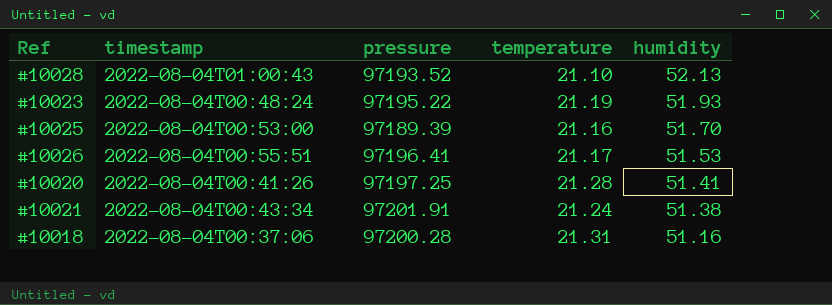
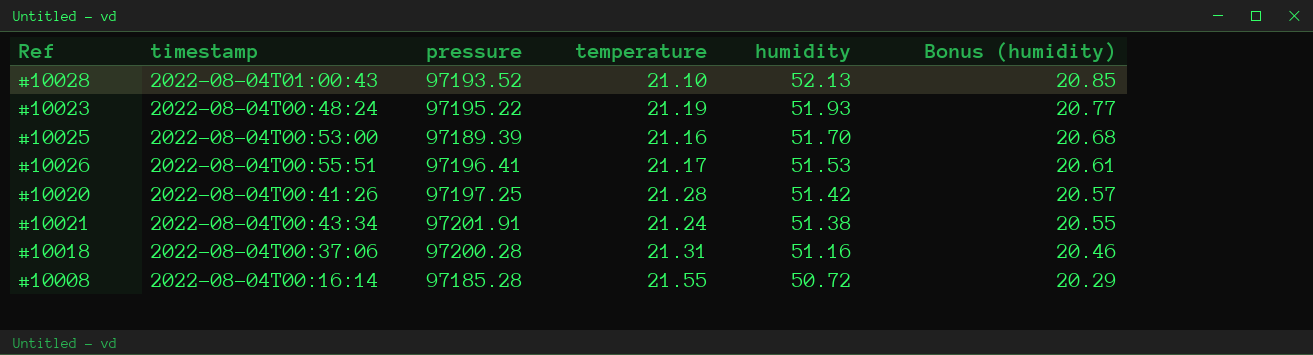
column Bonus (humidity) | formula: none -> [humidity] * 0.4
#10020 | humidity: 51.41 -> 51.42
row #10008: none -> 2022-08-04T00:16:14 | 97185.28 | 21.55 | 50.72 | 20.29

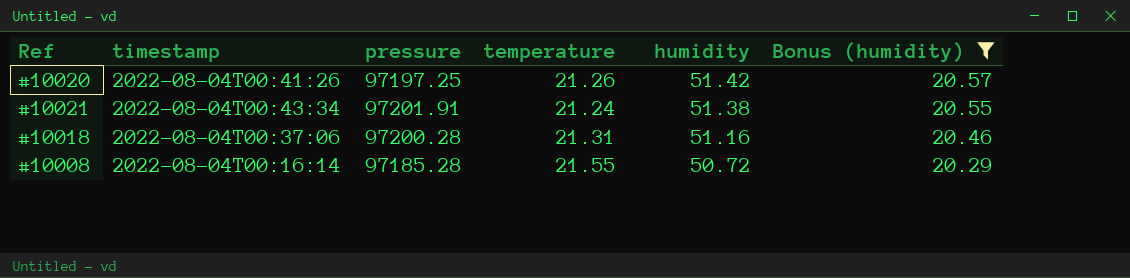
filter: none -> Bonus (humidity) <= 20.57
#10020 | temperature: 21.28 -> 21.26

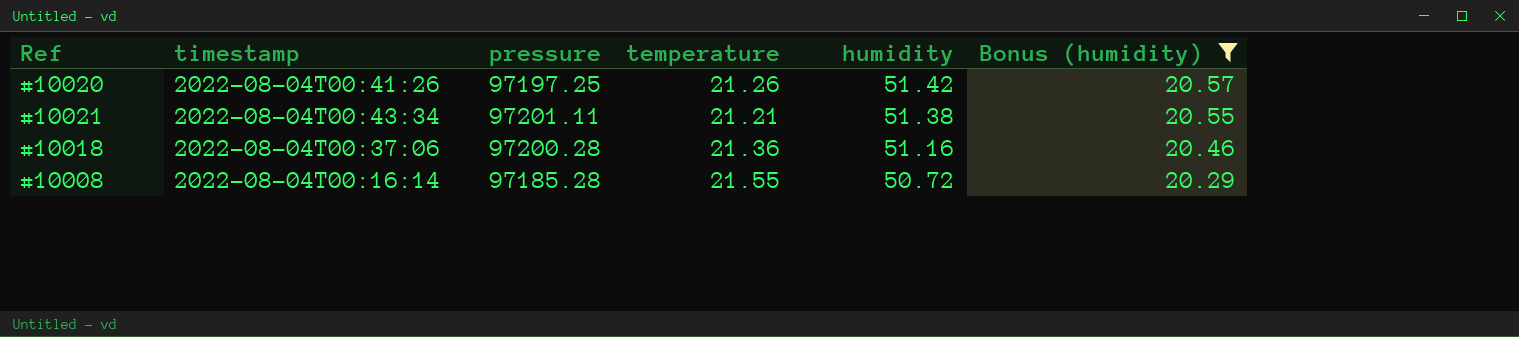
#10021 | pressure: 97201.91 -> 97201.11
#10021 | temperature: 21.24 -> 21.21
#10018 | temperature: 21.31 -> 21.36

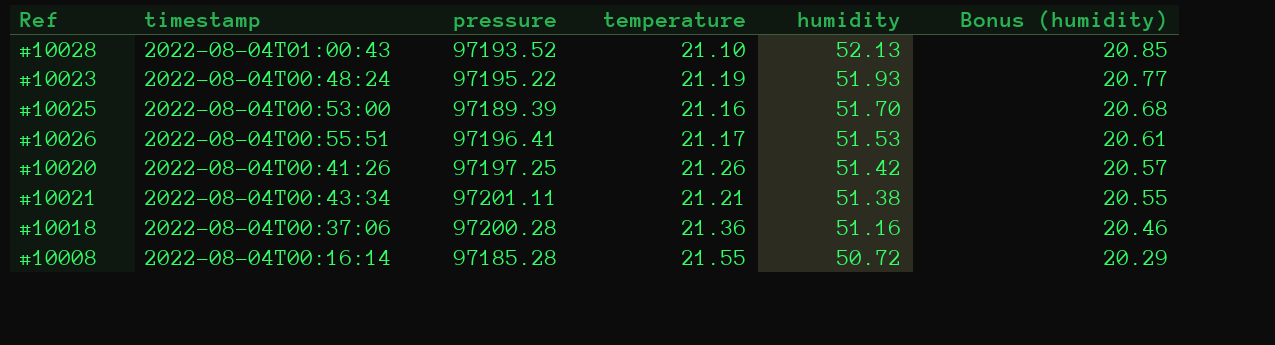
filter: Bonus (humidity) <= 20.57 -> none

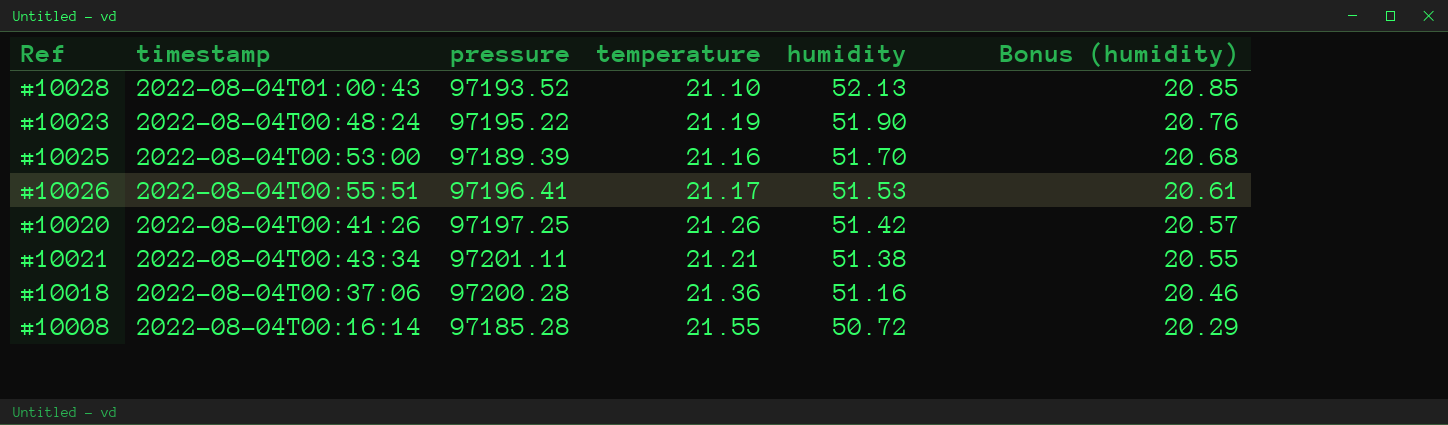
#10023 | humidity: 51.93 -> 51.90
#10023 | Bonus (humidity): 20.77 -> 20.76

